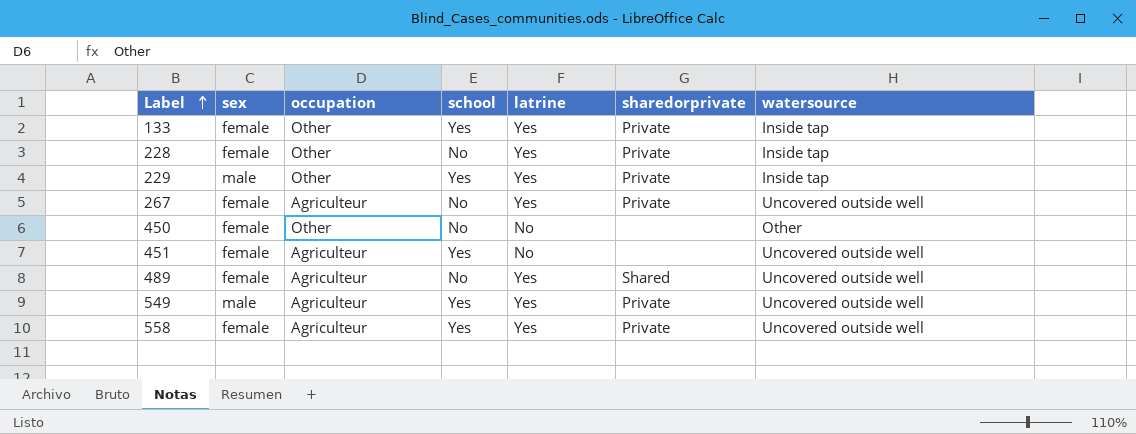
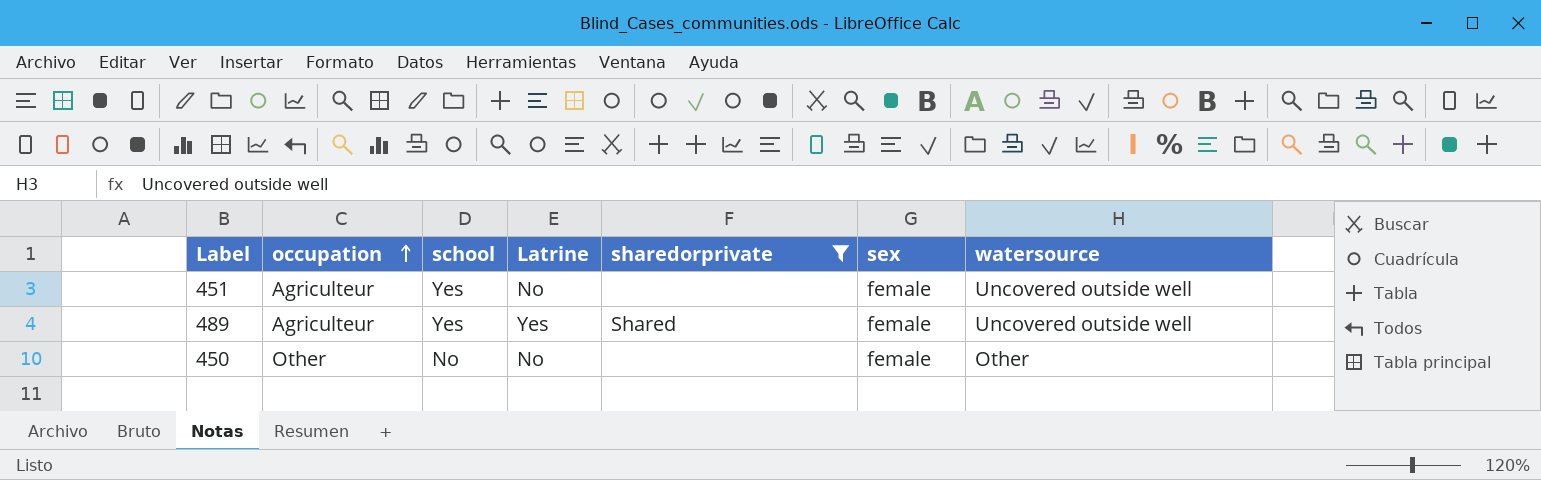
filter: none -> sharedorprivate != Private
row order: Label ascending -> occupation ascending
column name: latrine -> Latrine
column sex | position: 2 -> 6
489 | school: No -> Yes

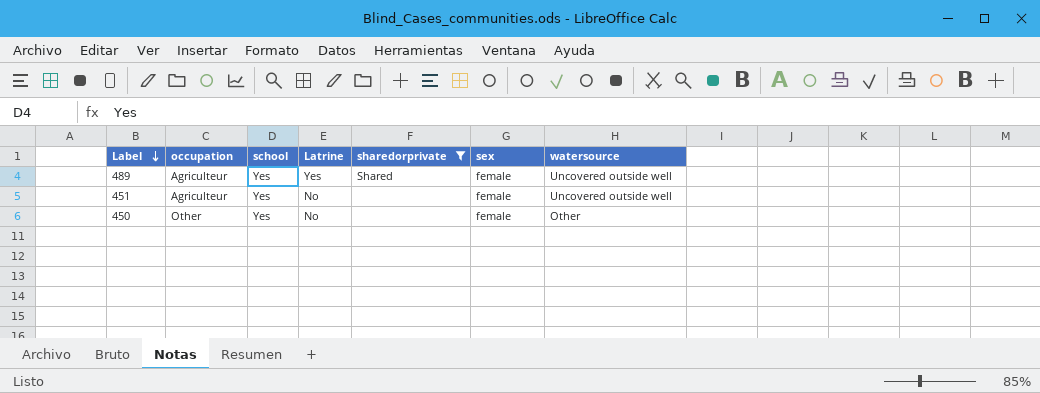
row order: occupation ascending -> Label descending
450 | school: No -> Yes

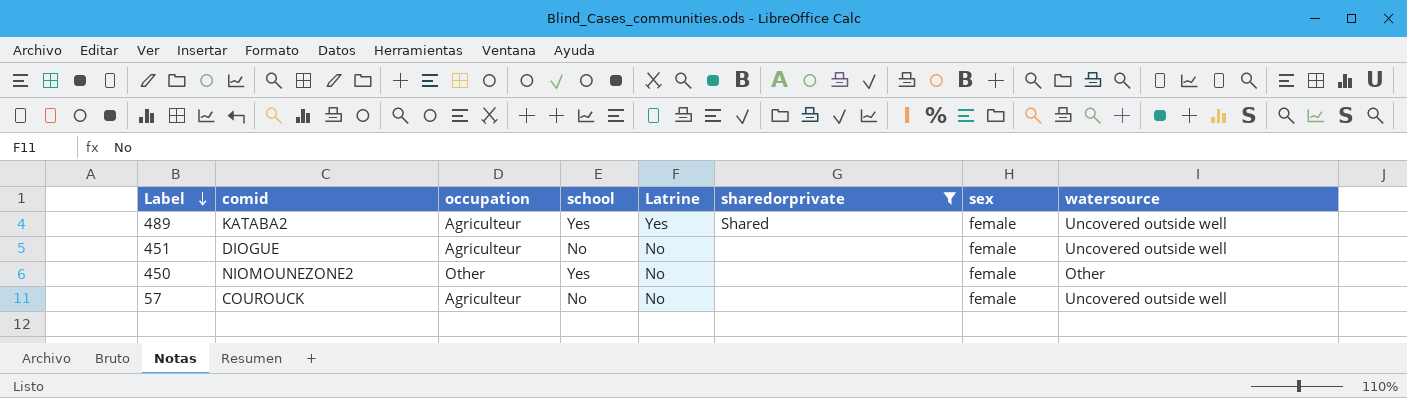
column comid | position: none -> 2
451 | school: Yes -> No
row 57: none -> COUROUCK | Agriculteur | No | No | none | female | Uncovered outside well

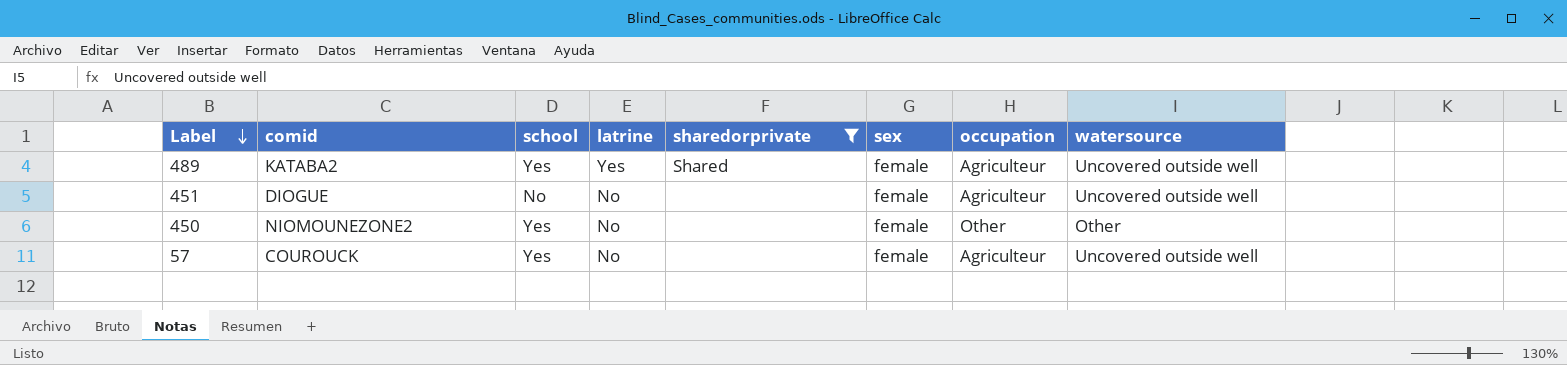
column name: Latrine -> latrine
column occupation | position: 3 -> 7
57 | school: No -> Yes

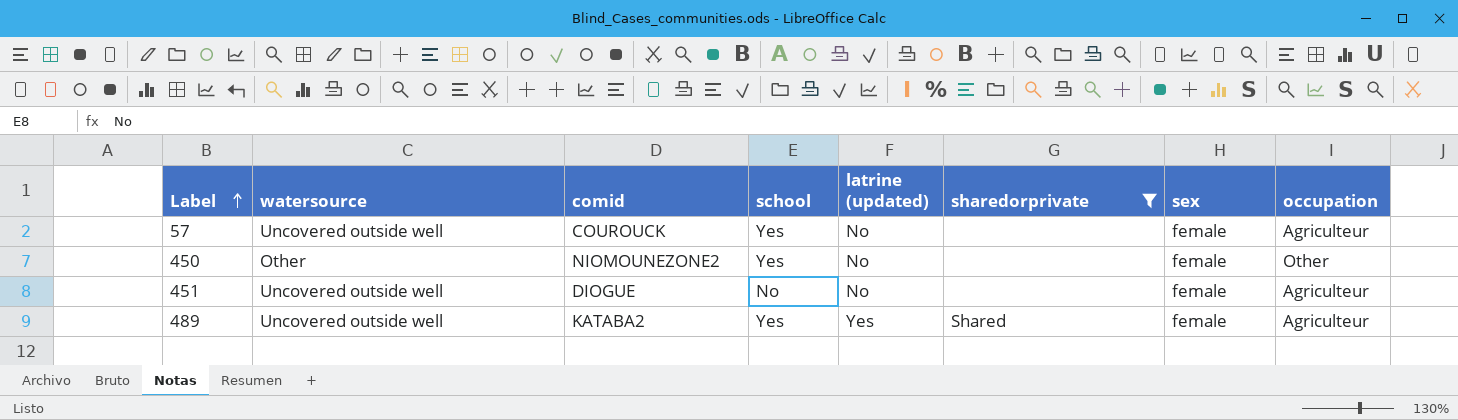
row order: Label descending -> Label ascending
column watersource | position: 8 -> 2
column name: latrine -> latrine (updated)

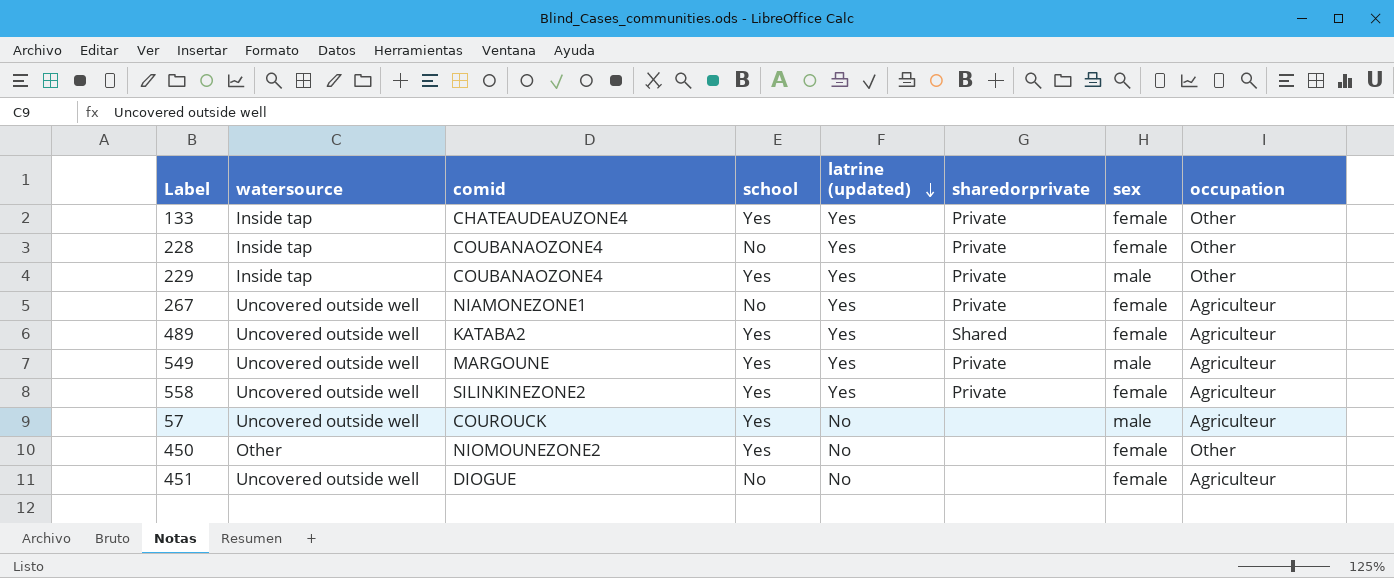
filter: sharedorprivate != Private -> none
row order: Label ascending -> latrine (updated) descending
57 | sex: female -> male

